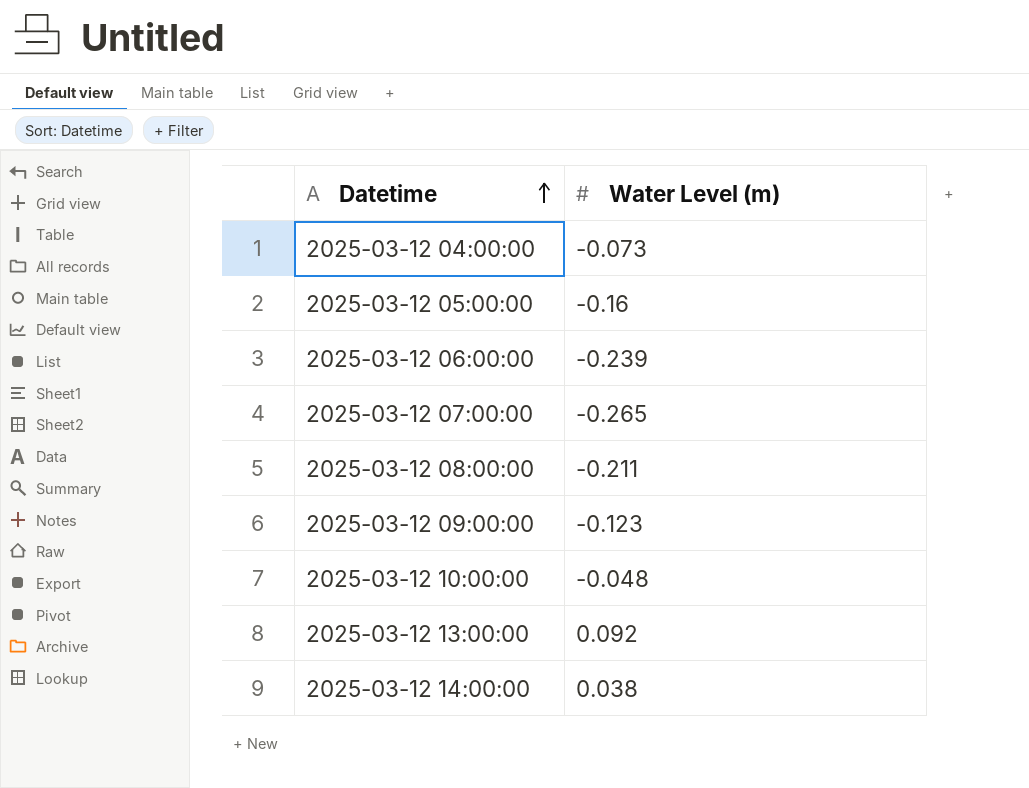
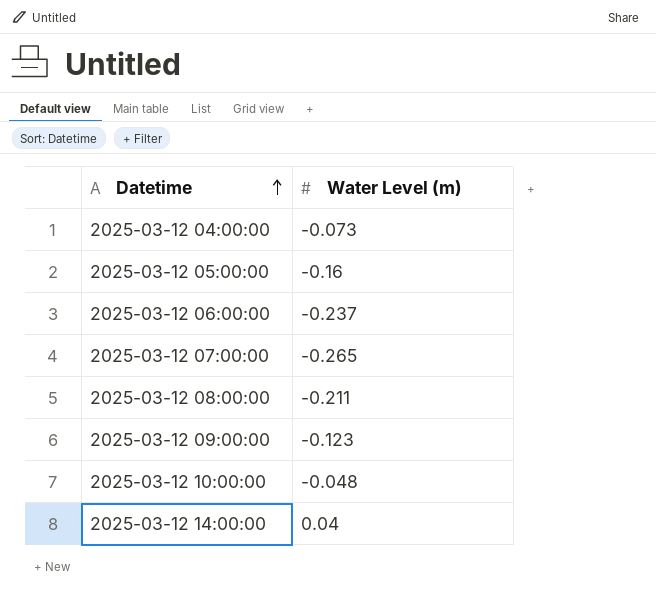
row 2025-03-12 13:00:00: 0.092 -> none
2025-03-12 06:00:00 | Water Level (m): -0.239 -> -0.237
2025-03-12 14:00:00 | Water Level (m): 0.038 -> 0.04

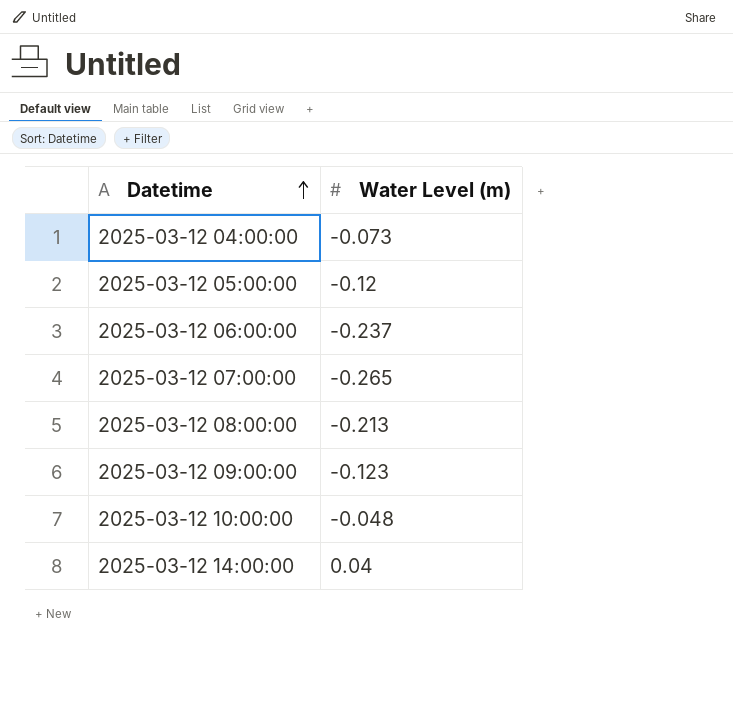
2025-03-12 05:00:00 | Water Level (m): -0.16 -> -0.12
2025-03-12 08:00:00 | Water Level (m): -0.211 -> -0.213

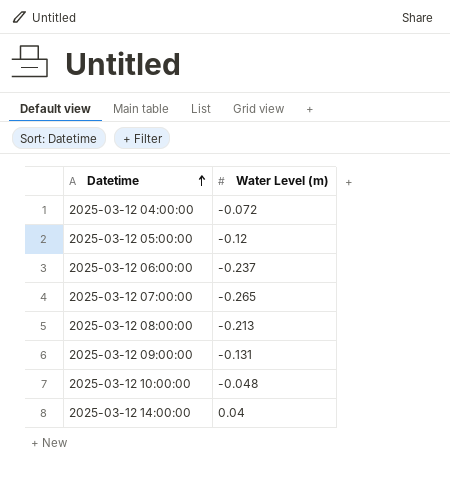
2025-03-12 04:00:00 | Water Level (m): -0.073 -> -0.072
2025-03-12 09:00:00 | Water Level (m): -0.123 -> -0.131

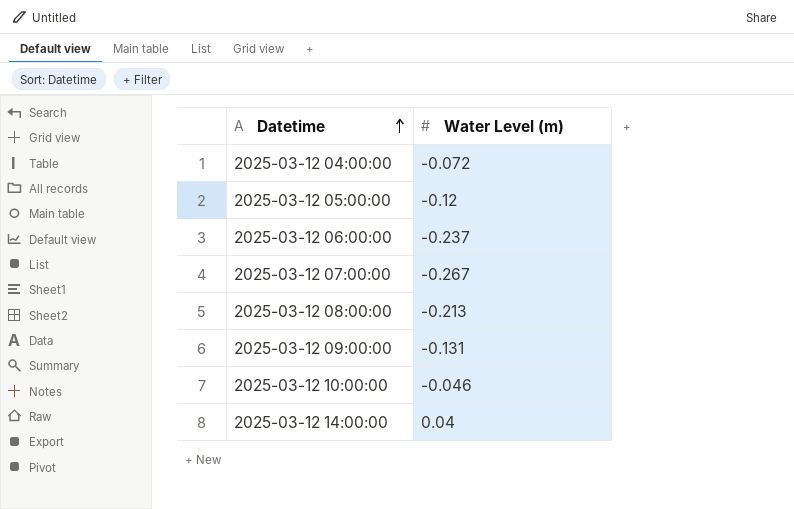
2025-03-12 07:00:00 | Water Level (m): -0.265 -> -0.267
2025-03-12 10:00:00 | Water Level (m): -0.048 -> -0.046

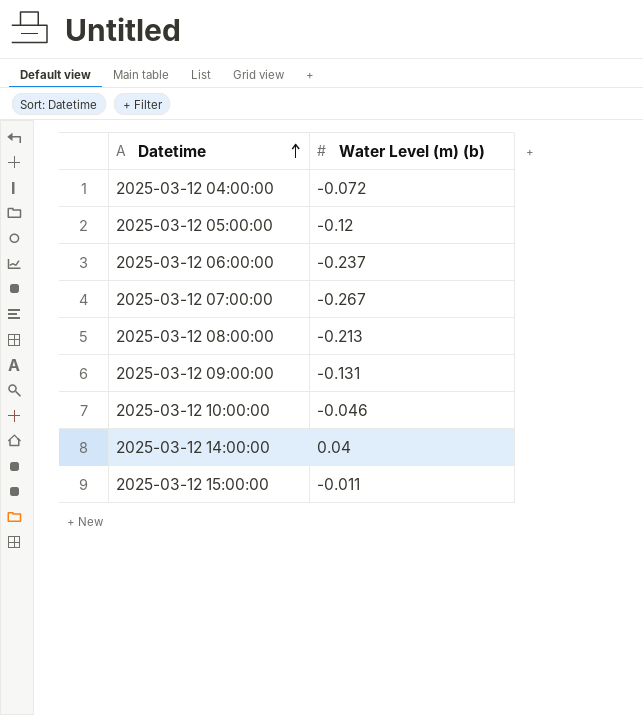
column name: Water Level (m) -> Water Level (m) (b)
row 2025-03-12 15:00:00: none -> -0.011

